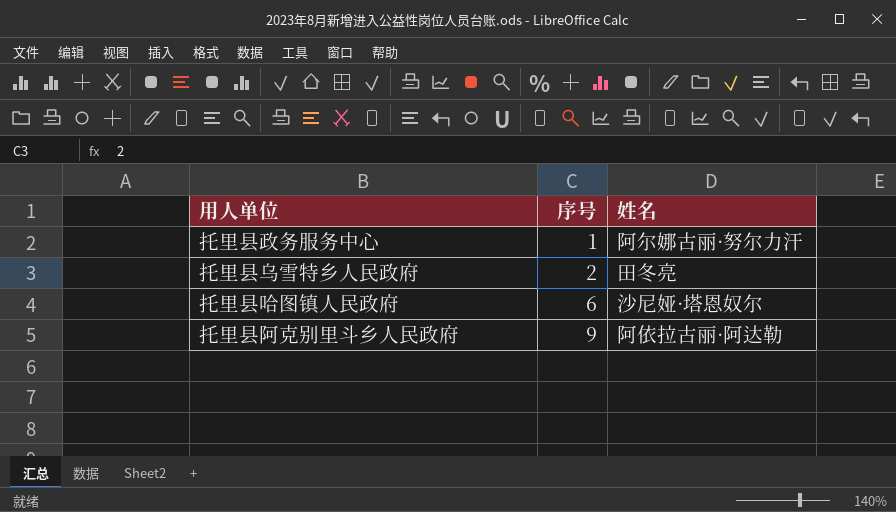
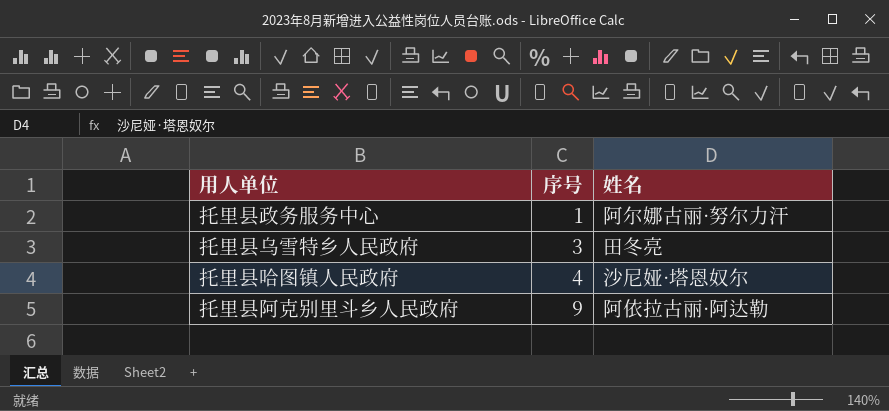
托里县乌雪特乡人民政府 | 序号: 2 -> 3
托里县哈图镇人民政府 | 序号: 6 -> 4

